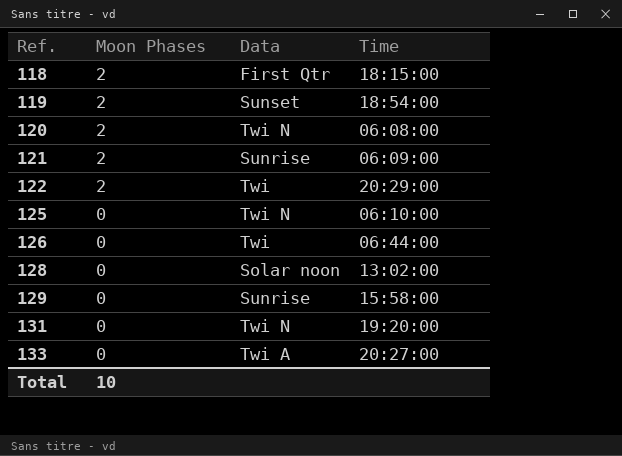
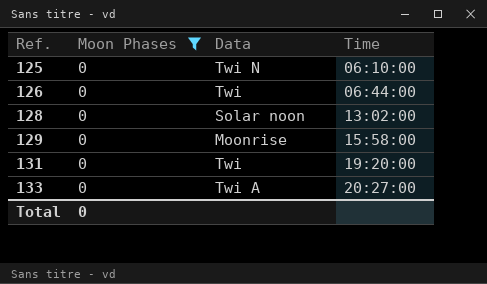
filter: none -> Moon Phases = 0
129 | Data: Sunrise -> Moonrise
131 | Data: Twi N -> Twi
Total | Moon Phases: 10 -> 0

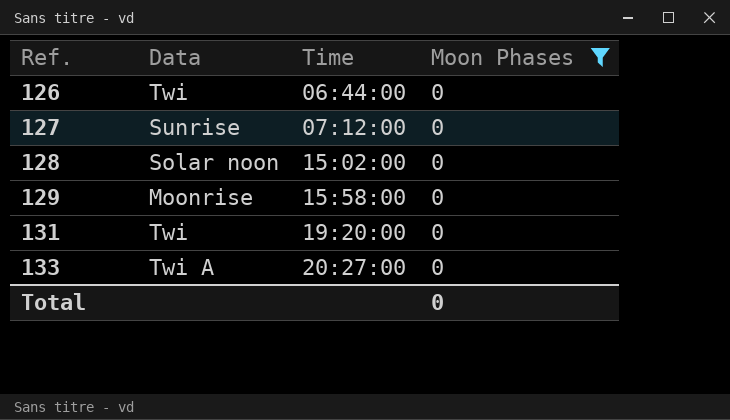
column Moon Phases | position: 2 -> 4
row 125: 0 | Twi N | 06:10:00 -> none
row 127: none -> Sunrise | 07:12:00 | 0
128 | Time: 13:02:00 -> 15:02:00

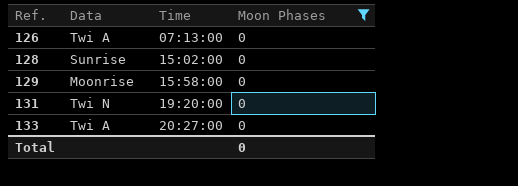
row 127: Sunrise | 07:12:00 | 0 -> none
126 | Data: Twi -> Twi A
126 | Time: 06:44:00 -> 07:13:00
128 | Data: Solar noon -> Sunrise
131 | Data: Twi -> Twi N

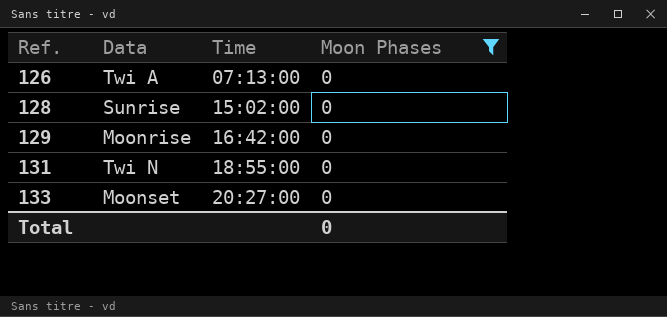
129 | Time: 15:58:00 -> 16:42:00
131 | Time: 19:20:00 -> 18:55:00
133 | Data: Twi A -> Moonset

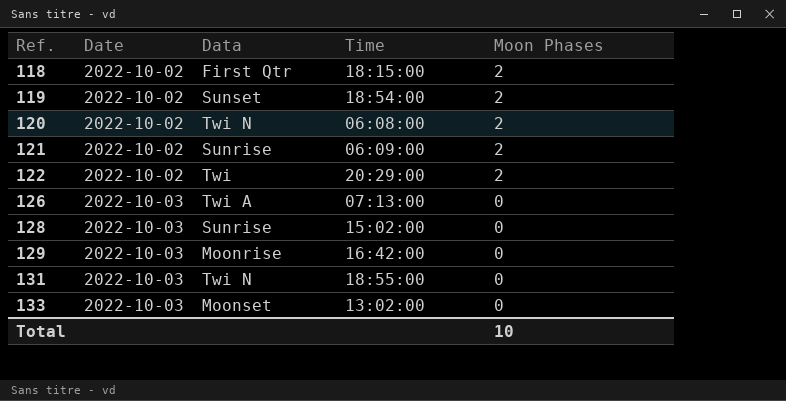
filter: Moon Phases = 0 -> none
column Date | position: none -> 2
133 | Time: 20:27:00 -> 13:02:00
Total | Moon Phases: 0 -> 10

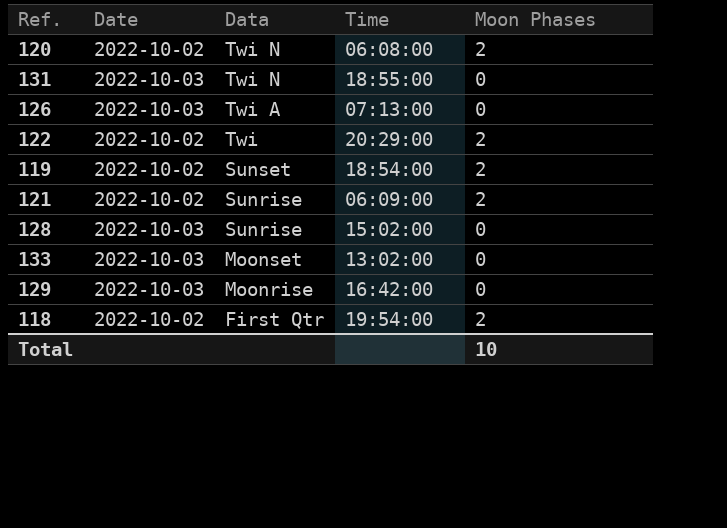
row order: Ref. ascending -> Data descending
118 | Time: 18:15:00 -> 19:54:00

